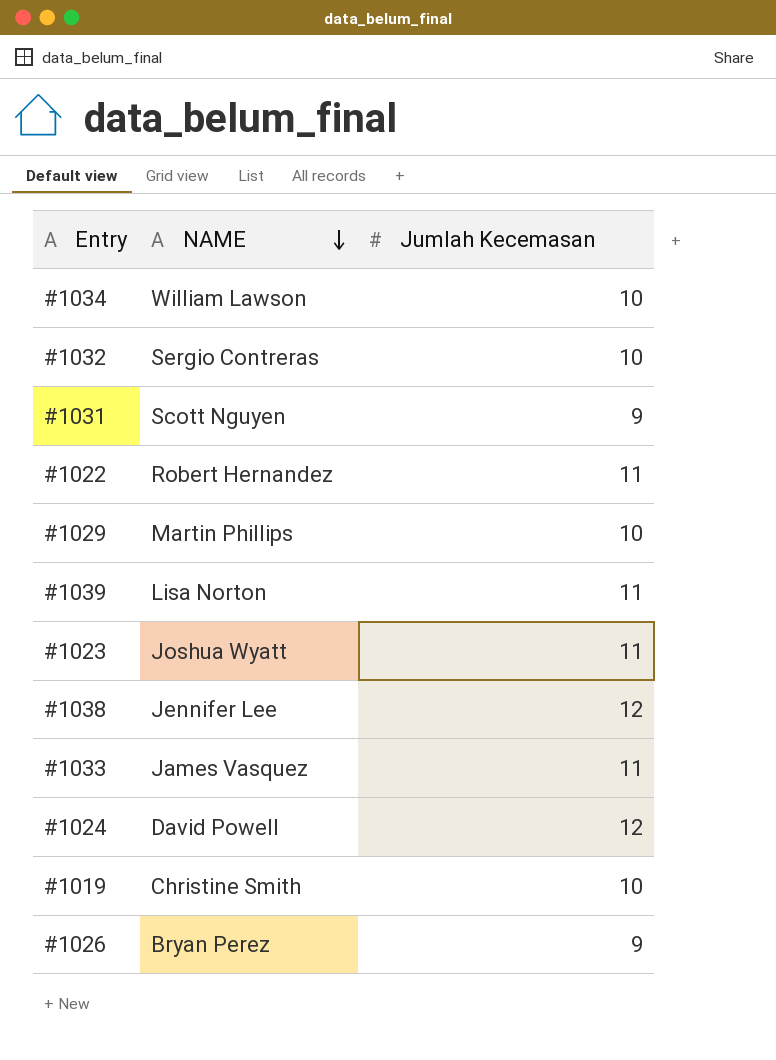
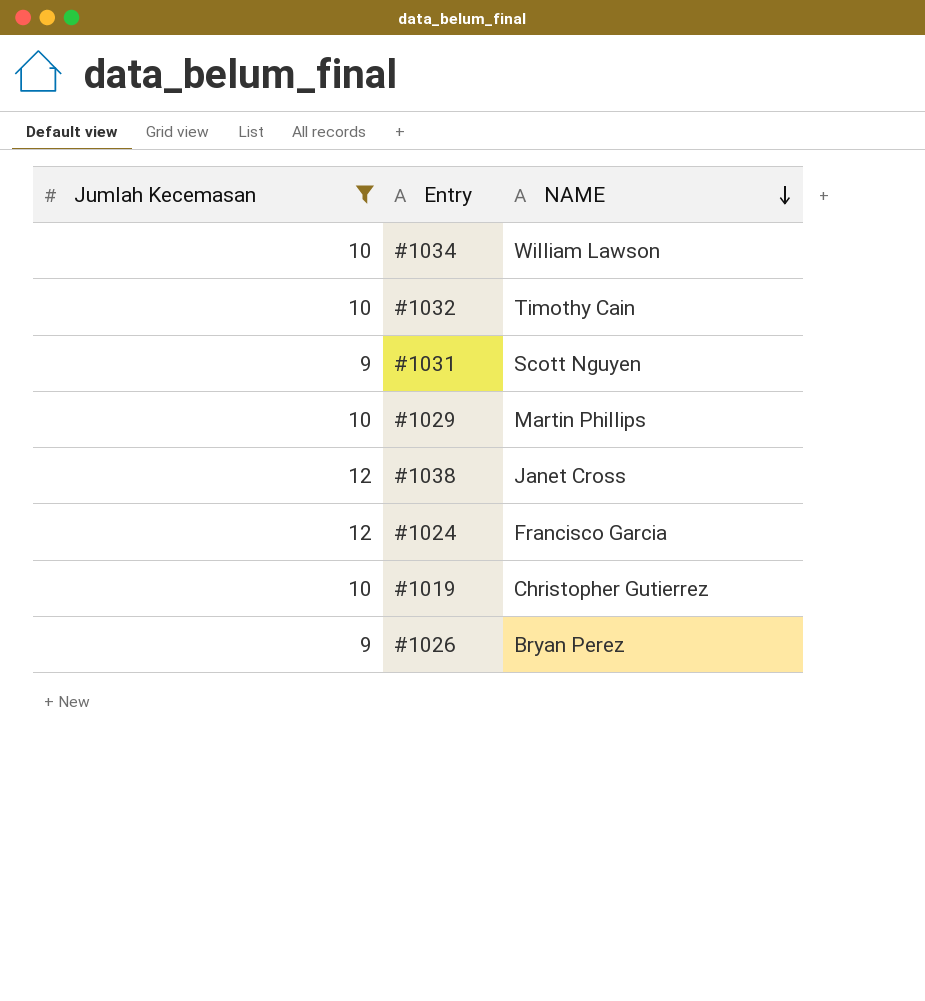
filter: none -> Jumlah Kecemasan != 11
column Jumlah Kecemasan | position: 3 -> 1
#1032 | NAME: Sergio Contreras -> Timothy Cain
#1038 | NAME: Jennifer Lee -> Janet Cross
#1024 | NAME: David Powell -> Francisco Garcia
#1019 | NAME: Christine Smith -> Christopher Gutierrez

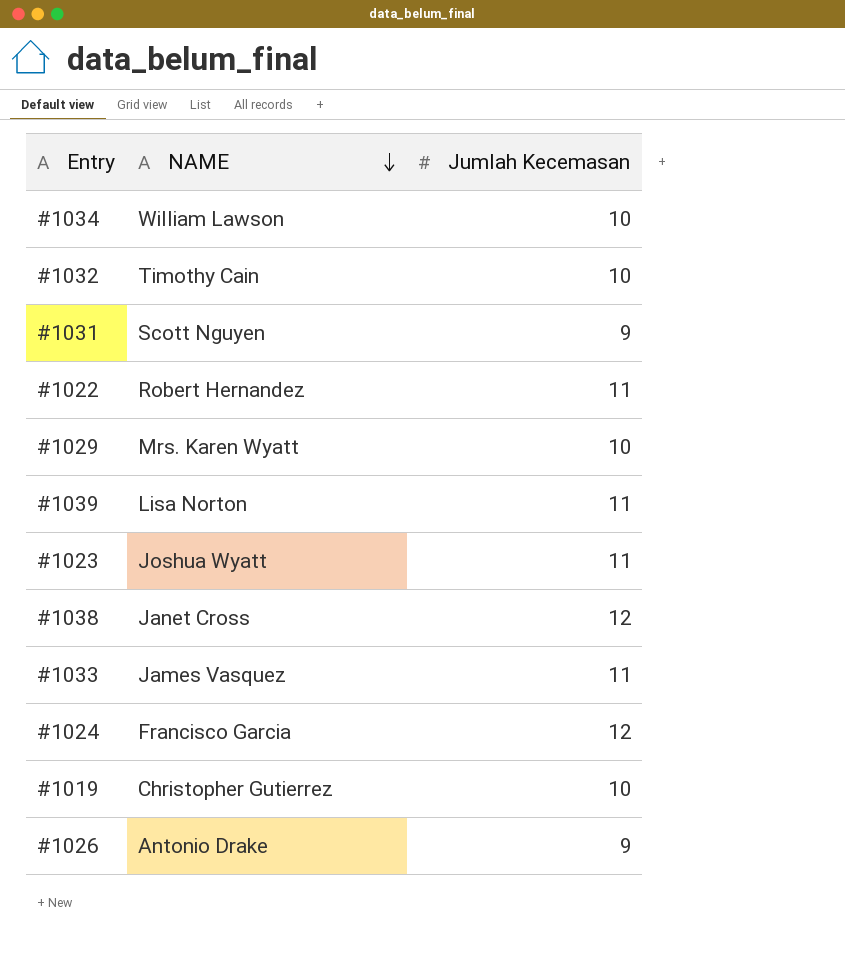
filter: Jumlah Kecemasan != 11 -> none
column Jumlah Kecemasan | position: 1 -> 3
#1029 | NAME: Martin Phillips -> Mrs. Karen Wyatt
#1026 | NAME: Bryan Perez -> Antonio Drake

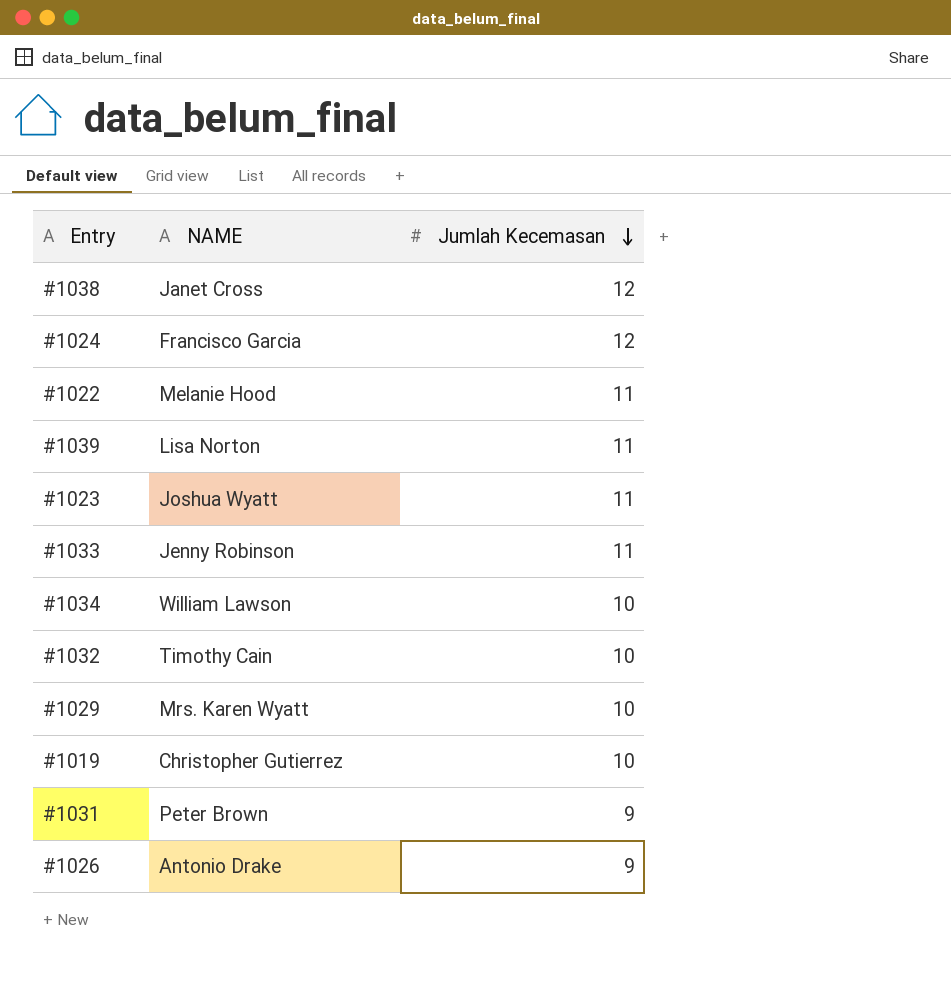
row order: NAME descending -> Jumlah Kecemasan descending
#1022 | NAME: Robert Hernandez -> Melanie Hood
#1033 | NAME: James Vasquez -> Jenny Robinson
#1031 | NAME: Scott Nguyen -> Peter Brown

